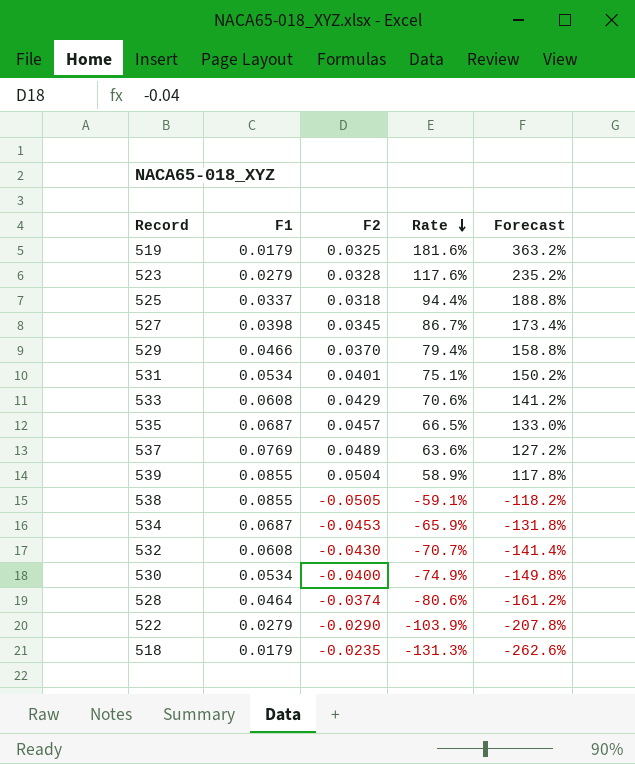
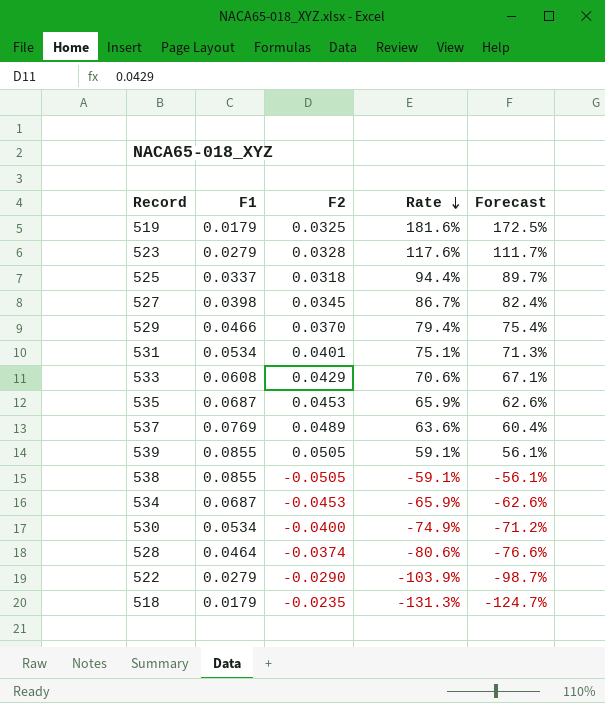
column Forecast | formula: [Rate] * 2 -> [Rate] * 0.95
row 532: 0.0608 | -0.0430 | -70.7% | -141.4% -> none
535 | F2: 0.0457 -> 0.0453
535 | Rate: 66.5% -> 65.9%
539 | F2: 0.0504 -> 0.0505
539 | Rate: 58.9% -> 59.1%

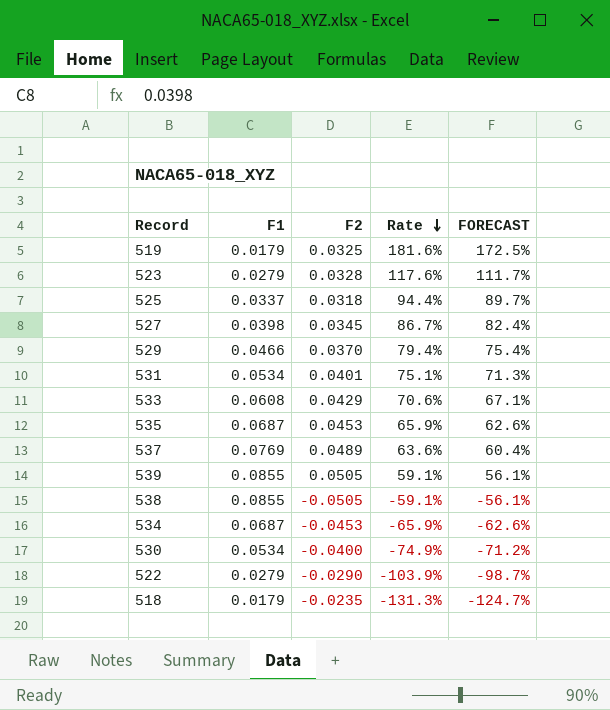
column name: Forecast -> FORECAST
row 528: 0.0464 | -0.0374 | -80.6% | -76.6% -> none

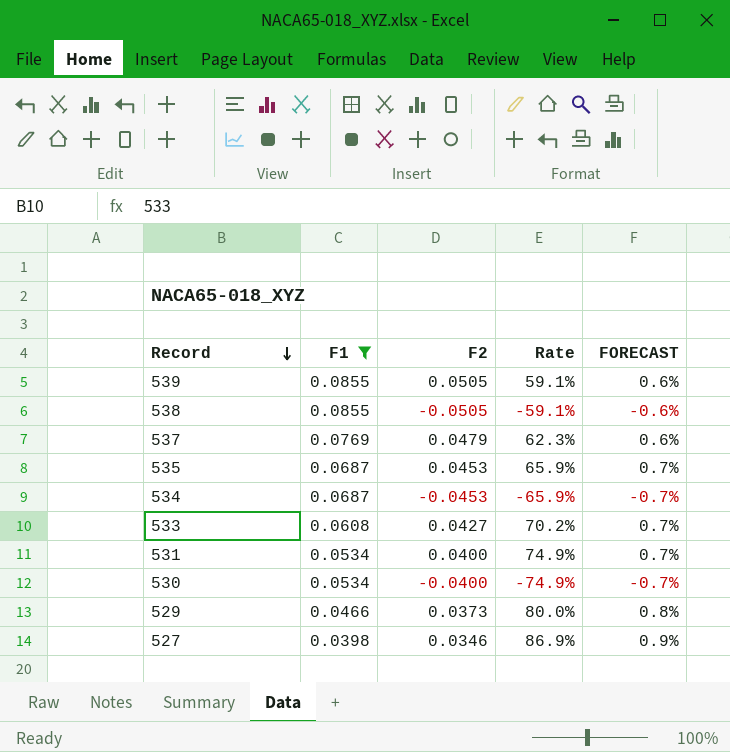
filter: none -> F1 >= 0.0398
row order: Rate descending -> Record descending
column FORECAST | formula: [Rate] * 0.95 -> [Rate] * 0.01
537 | F2: 0.0489 -> 0.0479
537 | Rate: 63.6% -> 62.3%
533 | F2: 0.0429 -> 0.0427
533 | Rate: 70.6% -> 70.2%
531 | F2: 0.0401 -> 0.0400
531 | Rate: 75.1% -> 74.9%
529 | F2: 0.0370 -> 0.0373
529 | Rate: 79.4% -> 80.0%
527 | F2: 0.0345 -> 0.0346
527 | Rate: 86.7% -> 86.9%

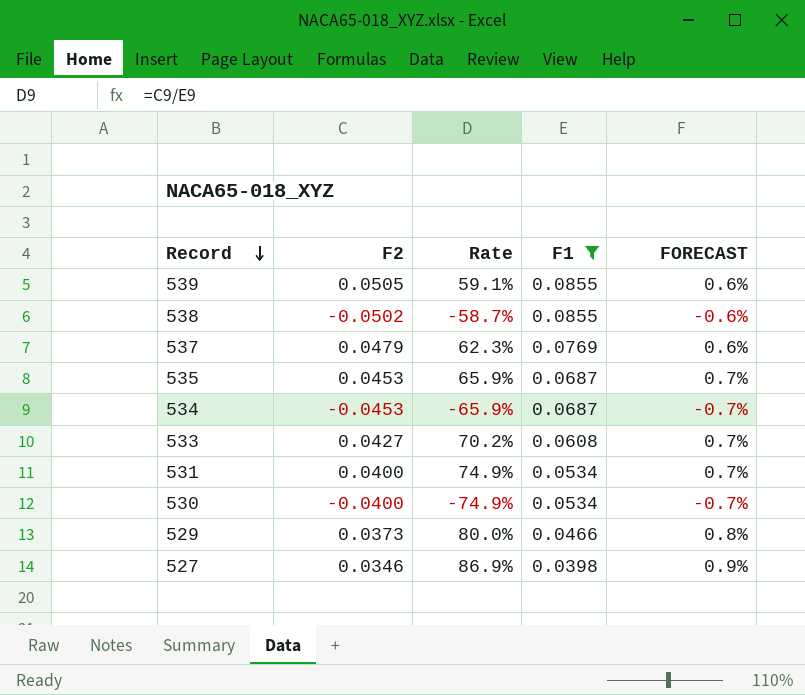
column F1 | position: 2 -> 4
538 | F2: -0.0505 -> -0.0502
538 | Rate: -59.1% -> -58.7%

